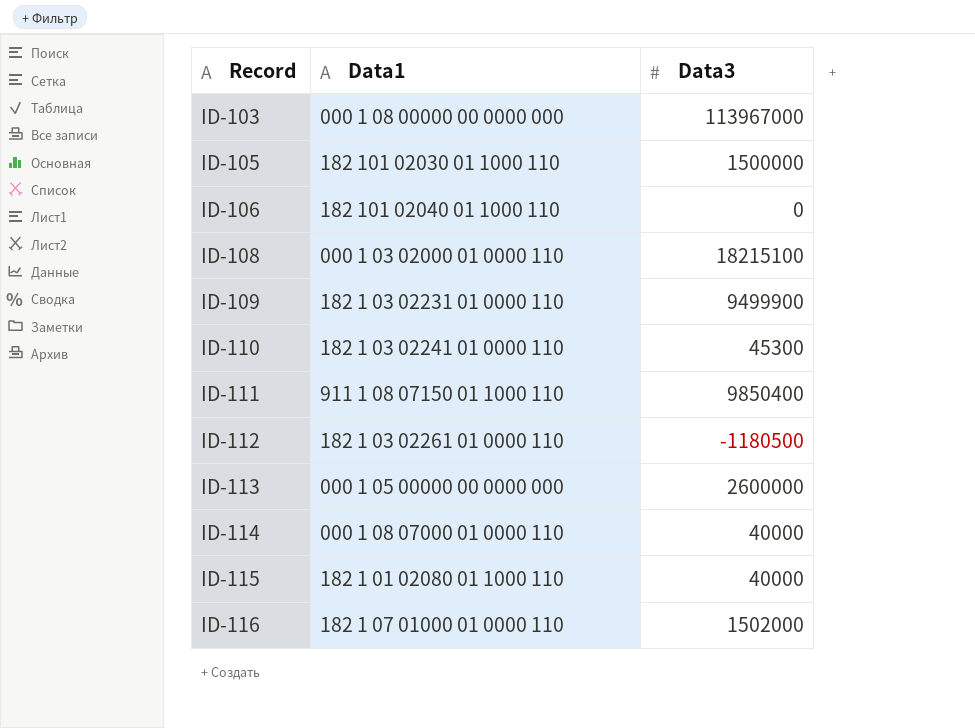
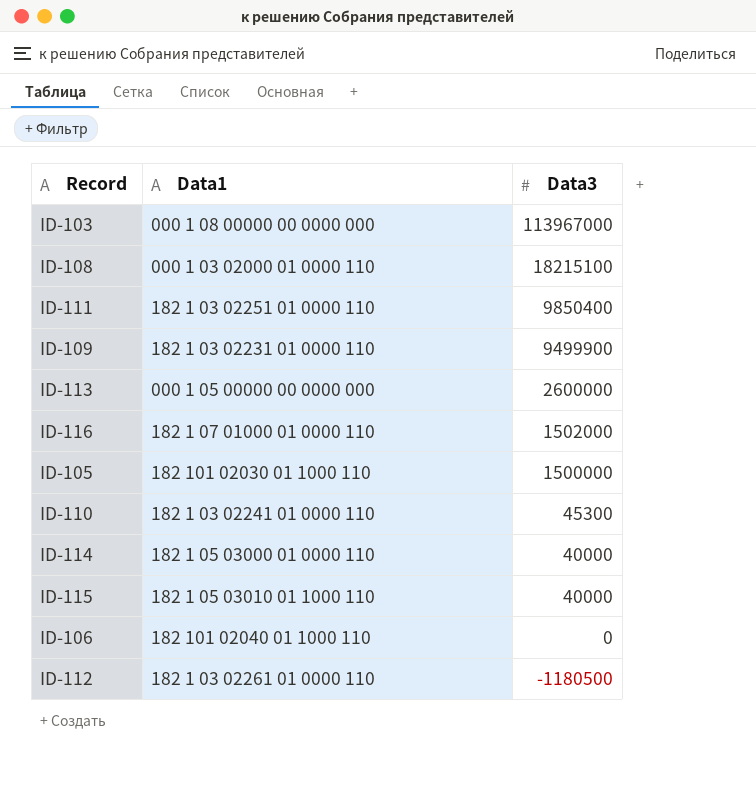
row order: Record ascending -> Data3 descending
ID-111 | Data1: 911 1 08 07150 01 1000 110 -> 182 1 03 02251 01 0000 110
ID-114 | Data1: 000 1 08 07000 01 0000 110 -> 182 1 05 03000 01 0000 110
ID-115 | Data1: 182 1 01 02080 01 1000 110 -> 182 1 05 03010 01 1000 110

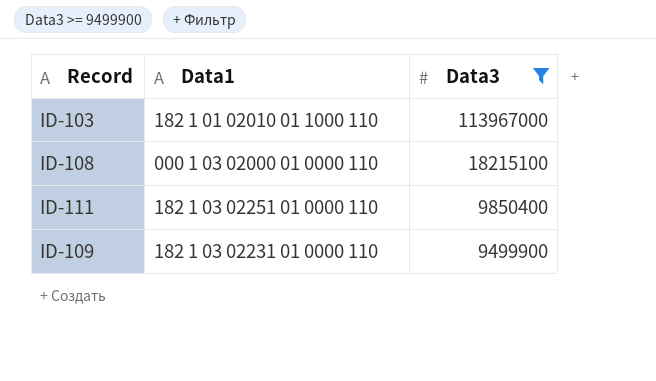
filter: none -> Data3 >= 9499900
ID-103 | Data1: 000 1 08 00000 00 0000 000 -> 182 1 01 02010 01 1000 110

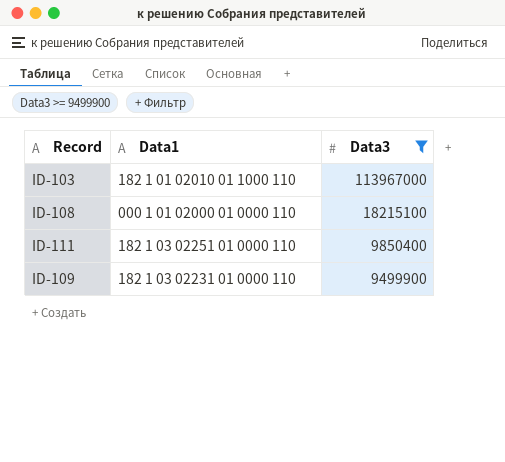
ID-108 | Data1: 000 1 03 02000 01 0000 110 -> 000 1 01 02000 01 0000 110

